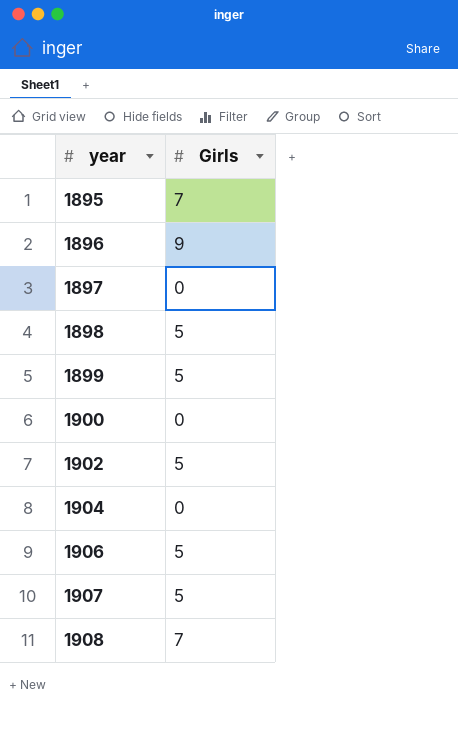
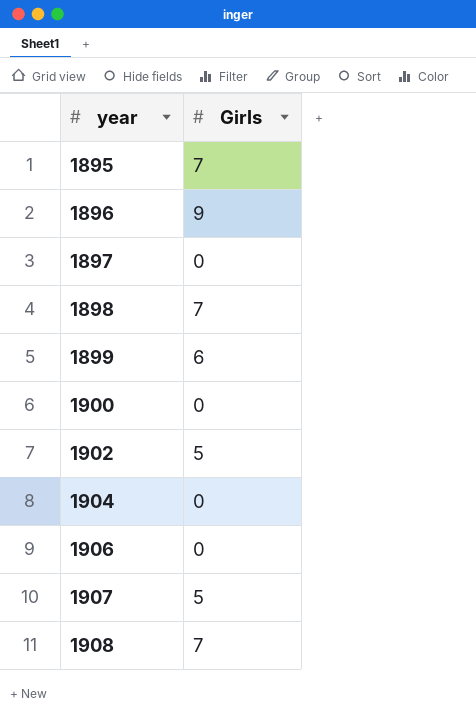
1898 | Girls: 5 -> 7
1899 | Girls: 5 -> 6
1906 | Girls: 5 -> 0

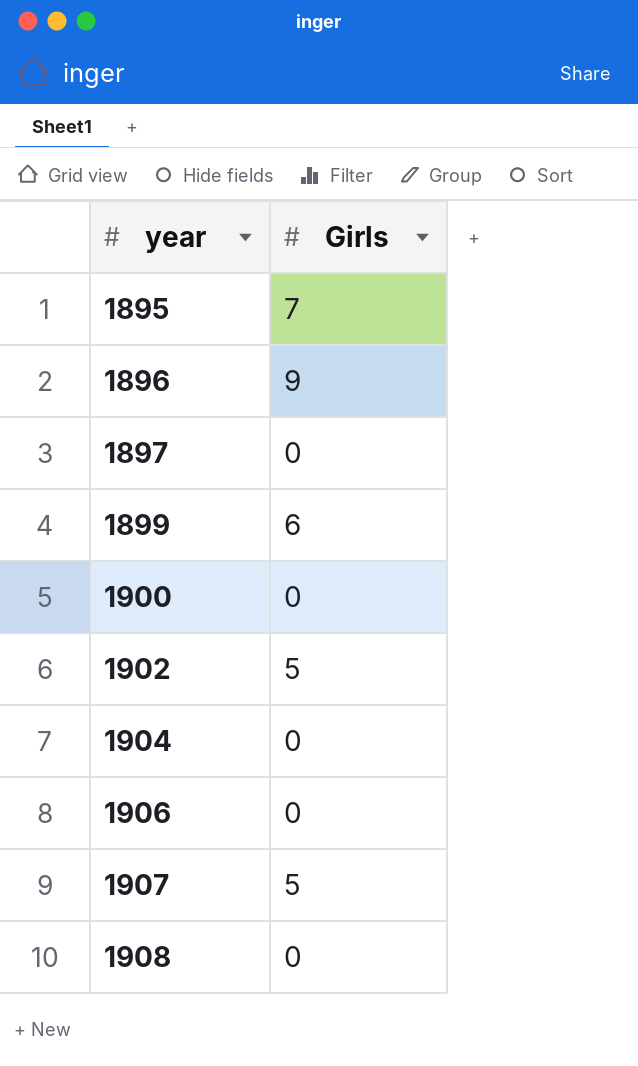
row 1898: 7 -> none
1908 | Girls: 7 -> 0

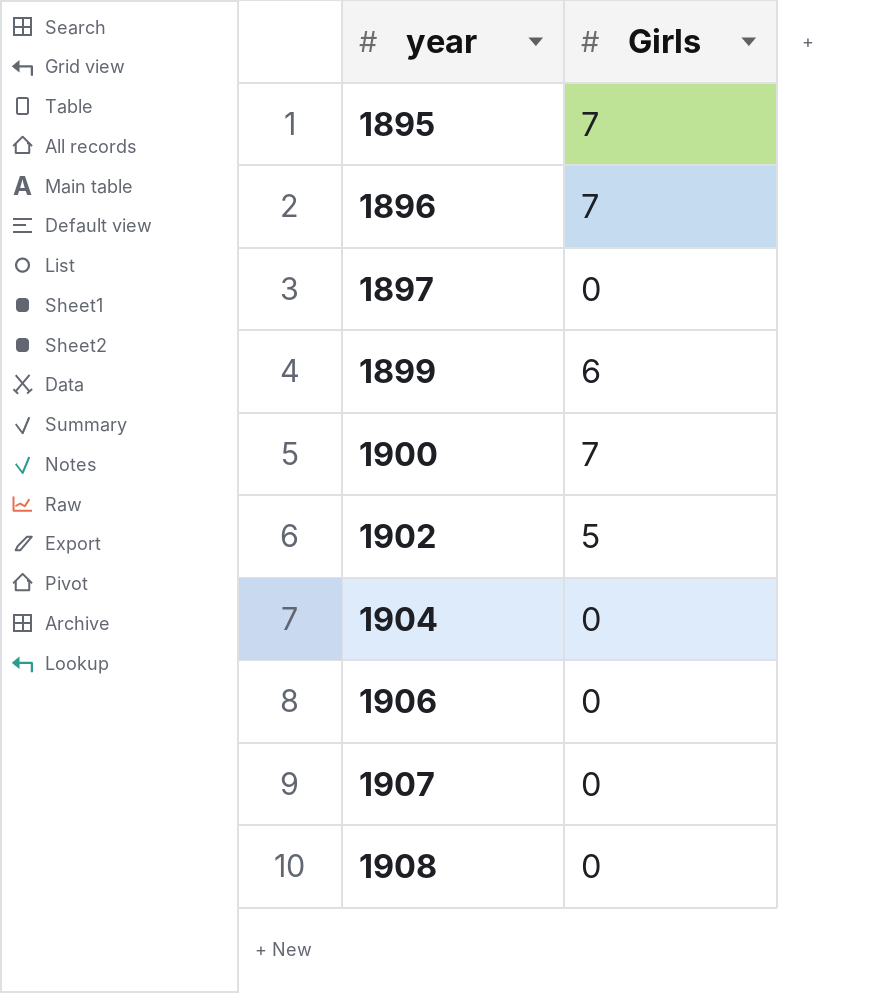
1896 | Girls: 9 -> 7
1900 | Girls: 0 -> 7
1907 | Girls: 5 -> 0

